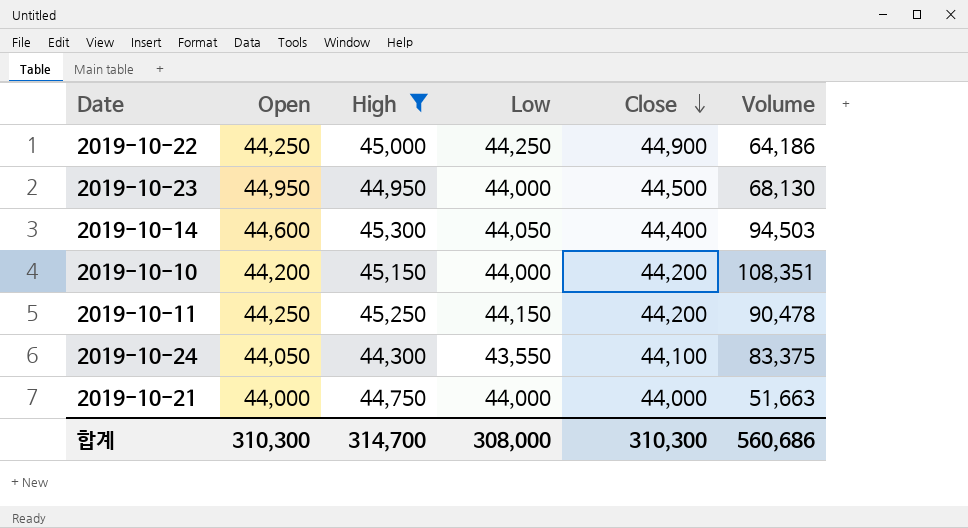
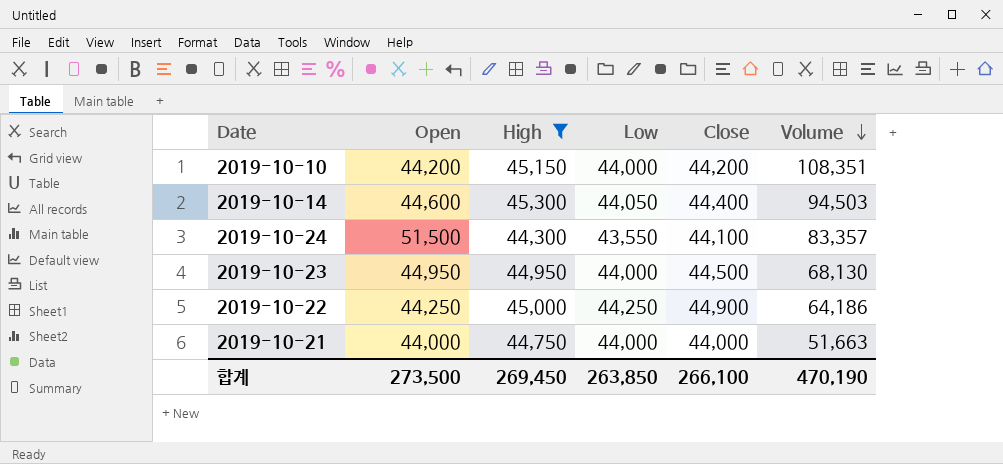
row order: Close descending -> Volume descending
row 2019-10-11: 44,250 | 45,250 | 44,150 | 44,200 | 90,478 -> none
2019-10-24 | Open: 44,050 -> 51,500
2019-10-24 | Volume: 83,375 -> 83,357
합계 | Open: 310,300 -> 273,500
합계 | High: 314,700 -> 269,450
합계 | Low: 308,000 -> 263,850
합계 | Close: 310,300 -> 266,100
합계 | Volume: 560,686 -> 470,190

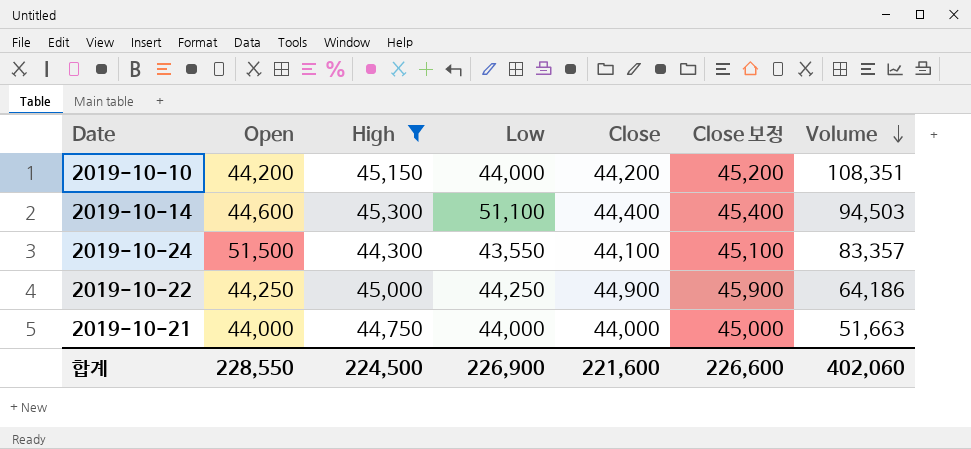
column Close 보정 | formula: none -> [Close] + 1000
row 2019-10-23: 44,950 | 44,950 | 44,000 | 44,500 | 68,130 -> none
2019-10-14 | Low: 44,050 -> 51,100
합계 | Open: 273,500 -> 228,550
합계 | High: 269,450 -> 224,500
합계 | Low: 263,850 -> 226,900
합계 | Close: 266,100 -> 221,600
합계 | Volume: 470,190 -> 402,060

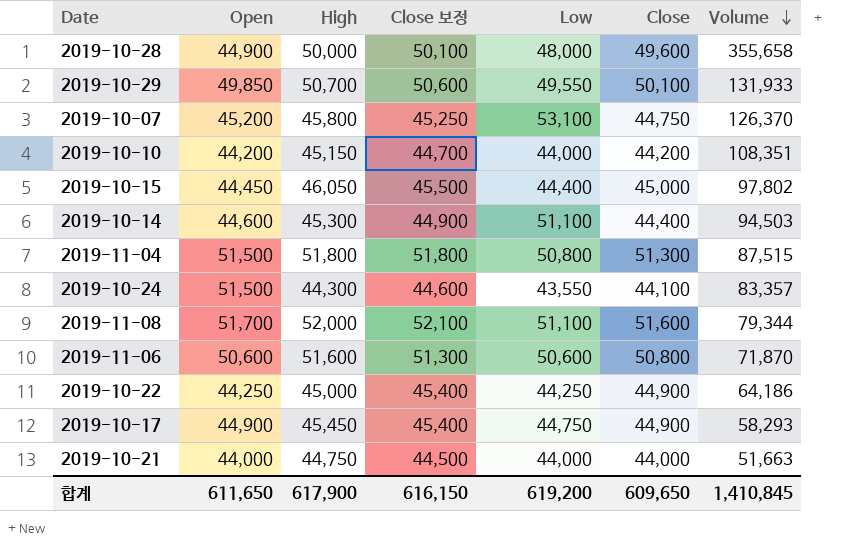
filter: High <= 45,300 -> none
column Close 보정 | formula: [Close] + 1000 -> [Close] + 500
column Close 보정 | position: 6 -> 4
합계 | Open: 228,550 -> 611,650
합계 | High: 224,500 -> 617,900
합계 | Close 보정: 226,600 -> 616,150
합계 | Low: 226,900 -> 619,200
합계 | Close: 221,600 -> 609,650
합계 | Volume: 402,060 -> 1,410,845

